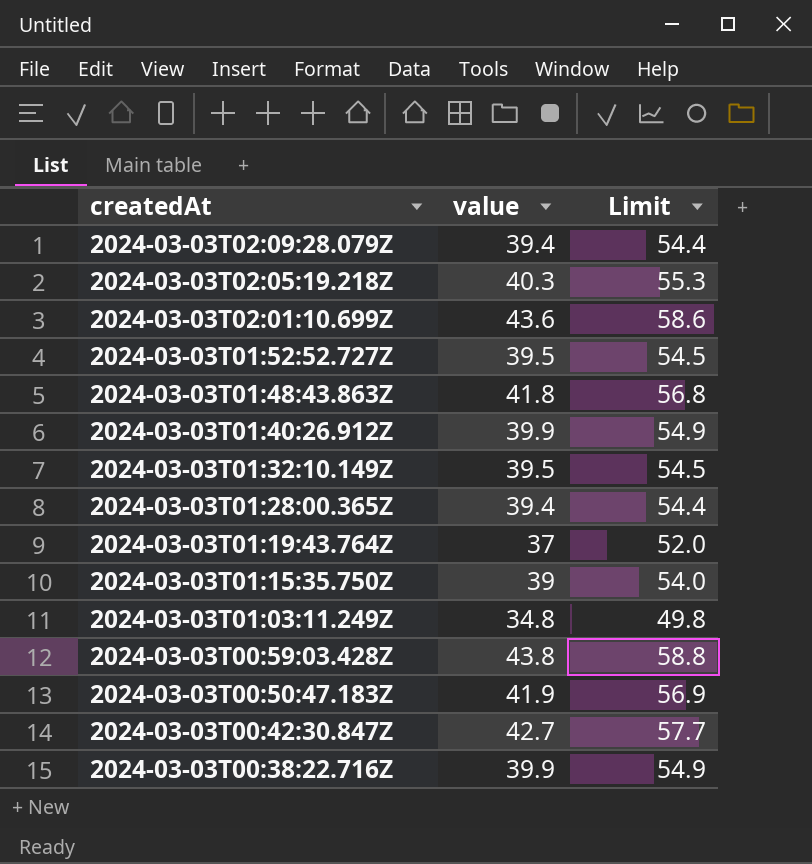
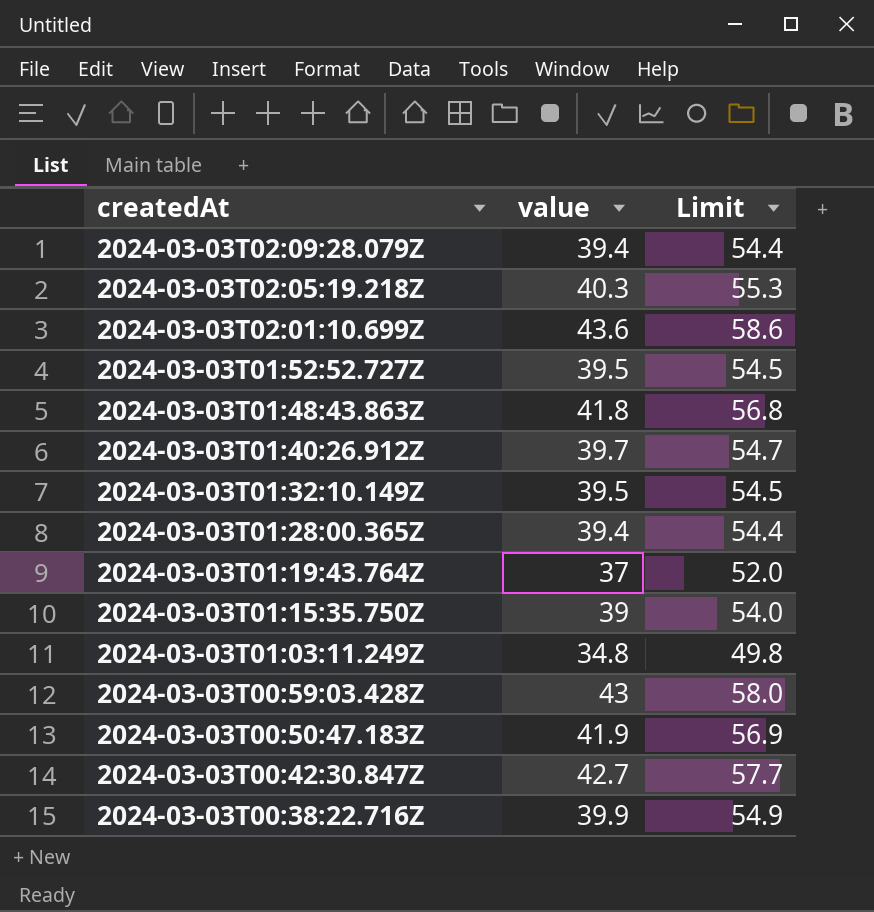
2024-03-03T01:40:26.912Z | value: 39.9 -> 39.7
2024-03-03T01:40:26.912Z | Limit: 54.9 -> 54.7
2024-03-03T00:59:03.428Z | value: 43.8 -> 43
2024-03-03T00:59:03.428Z | Limit: 58.8 -> 58.0

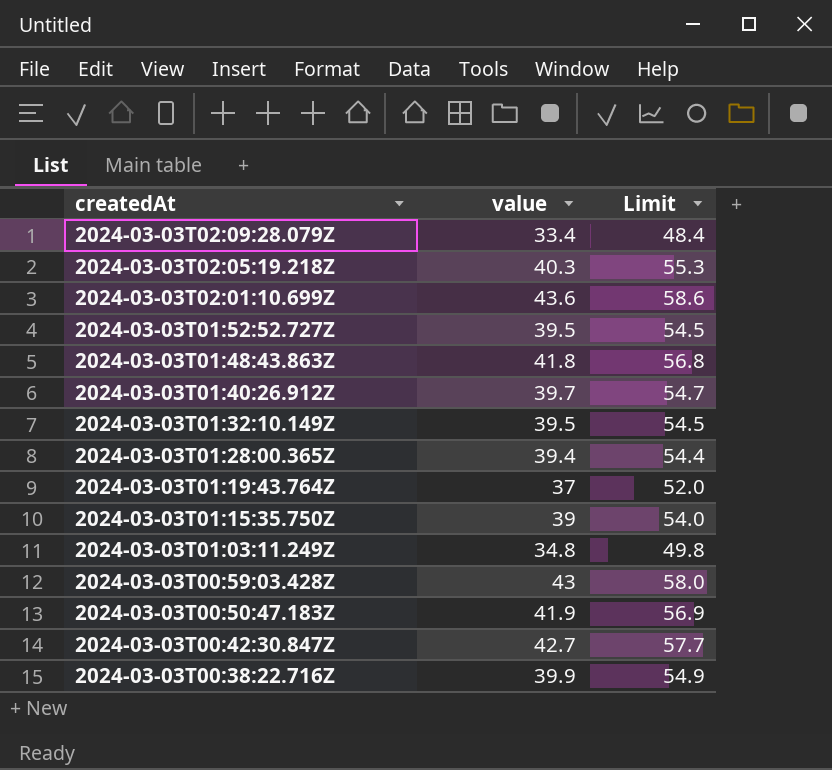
2024-03-03T02:09:28.079Z | value: 39.4 -> 33.4
2024-03-03T02:09:28.079Z | Limit: 54.4 -> 48.4

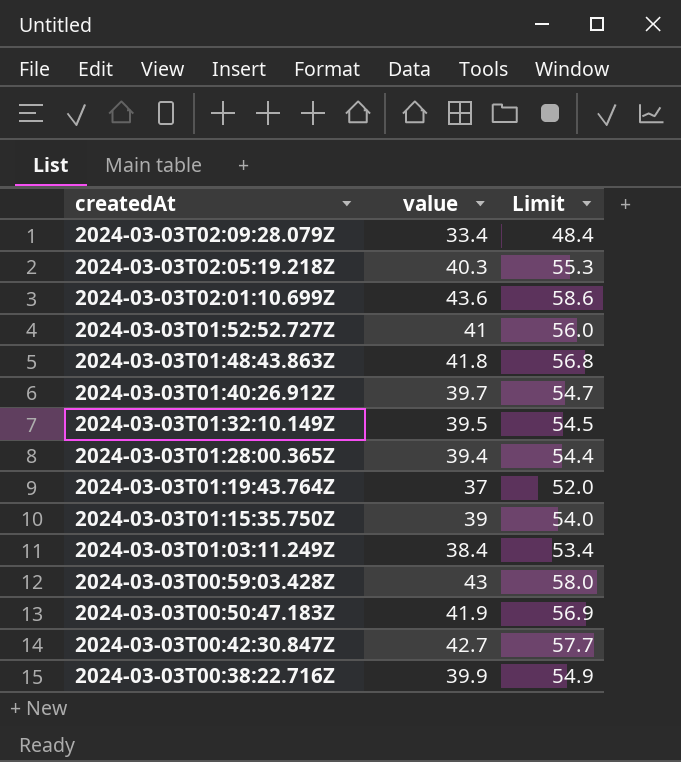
2024-03-03T01:52:52.727Z | value: 39.5 -> 41
2024-03-03T01:52:52.727Z | Limit: 54.5 -> 56.0
2024-03-03T01:03:11.249Z | value: 34.8 -> 38.4
2024-03-03T01:03:11.249Z | Limit: 49.8 -> 53.4

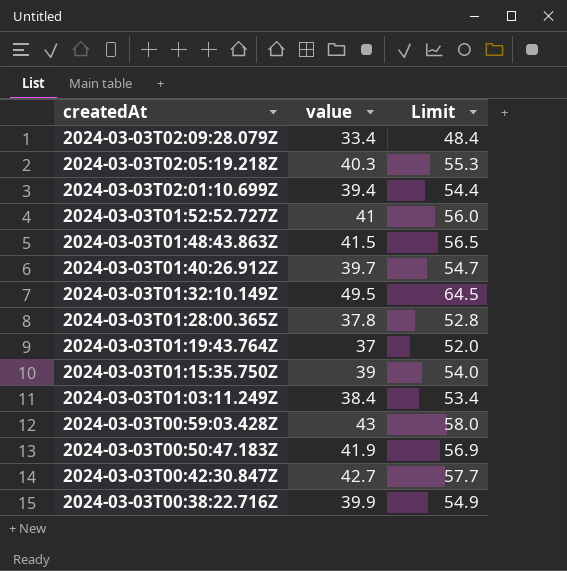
2024-03-03T02:01:10.699Z | value: 43.6 -> 39.4
2024-03-03T02:01:10.699Z | Limit: 58.6 -> 54.4
2024-03-03T01:48:43.863Z | value: 41.8 -> 41.5
2024-03-03T01:48:43.863Z | Limit: 56.8 -> 56.5
2024-03-03T01:32:10.149Z | value: 39.5 -> 49.5
2024-03-03T01:32:10.149Z | Limit: 54.5 -> 64.5
2024-03-03T01:28:00.365Z | value: 39.4 -> 37.8
2024-03-03T01:28:00.365Z | Limit: 54.4 -> 52.8

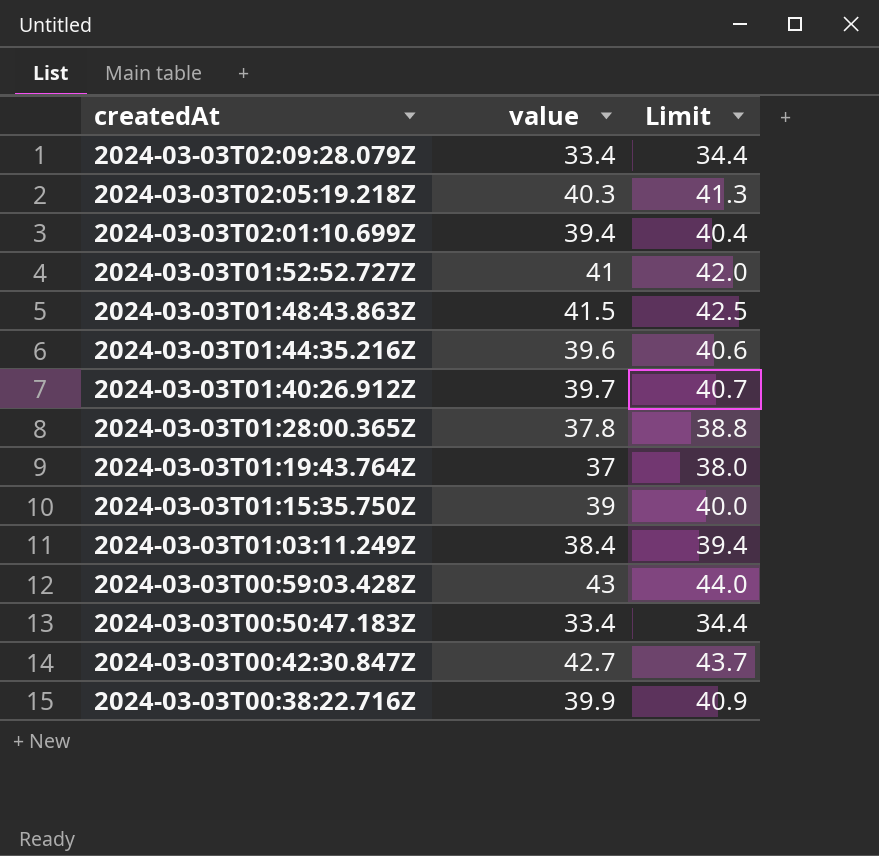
column Limit | formula: [value] + 15 -> [value] + 1
row 2024-03-03T01:32:10.149Z: 49.5 | 64.5 -> none
row 2024-03-03T01:44:35.216Z: none -> 39.6 | 40.6
2024-03-03T00:50:47.183Z | value: 41.9 -> 33.4

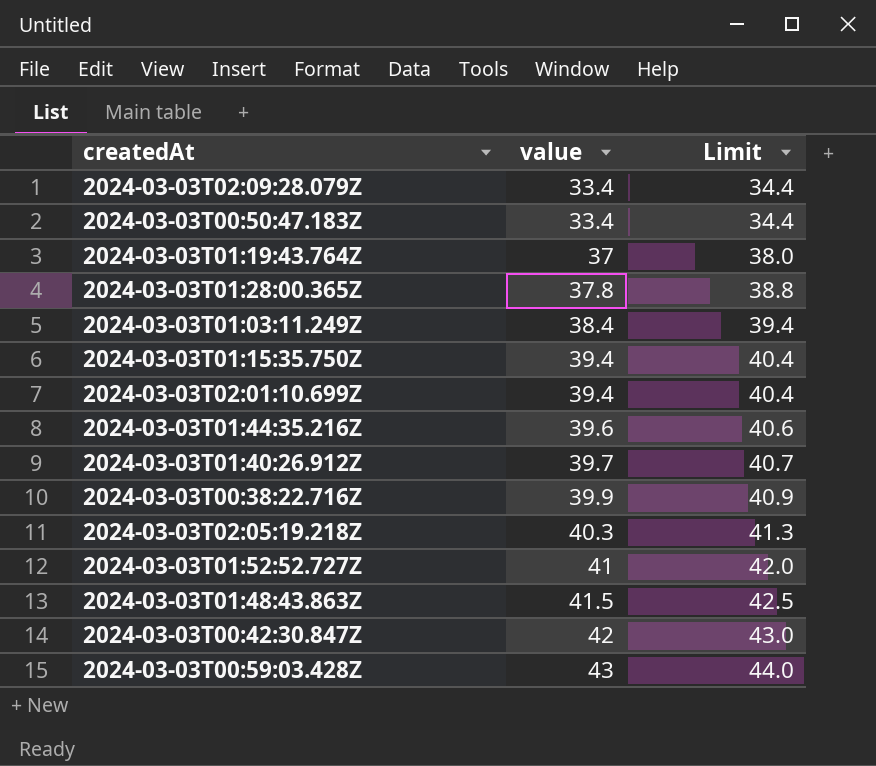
row order: createdAt descending -> value ascending
2024-03-03T01:15:35.750Z | value: 39 -> 39.4
2024-03-03T01:15:35.750Z | Limit: 40.0 -> 40.4
2024-03-03T00:42:30.847Z | value: 42.7 -> 42
2024-03-03T00:42:30.847Z | Limit: 43.7 -> 43.0

